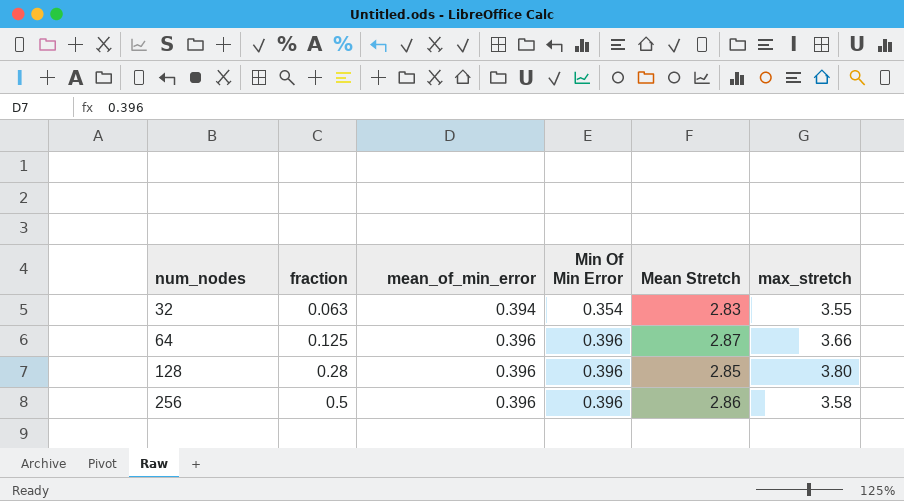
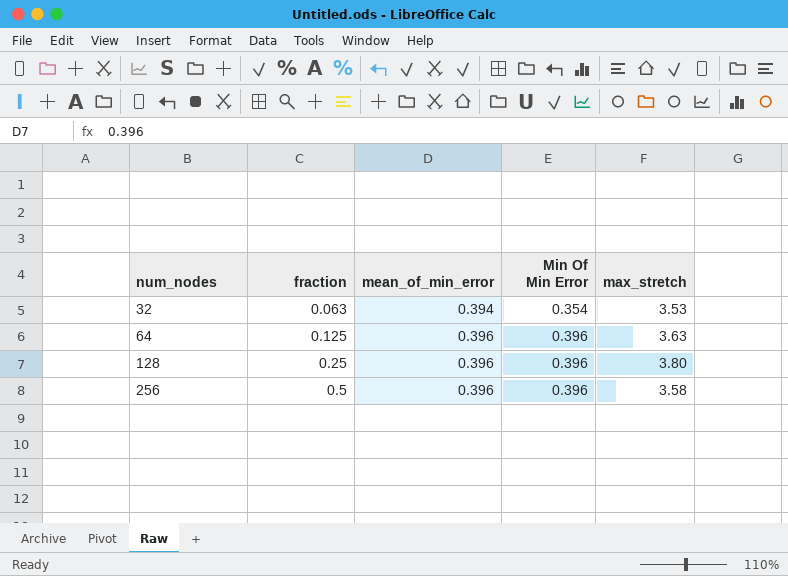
column Mean Stretch | position: 5 -> none
32 | max_stretch: 3.55 -> 3.53
64 | max_stretch: 3.66 -> 3.63
128 | fraction: 0.28 -> 0.25

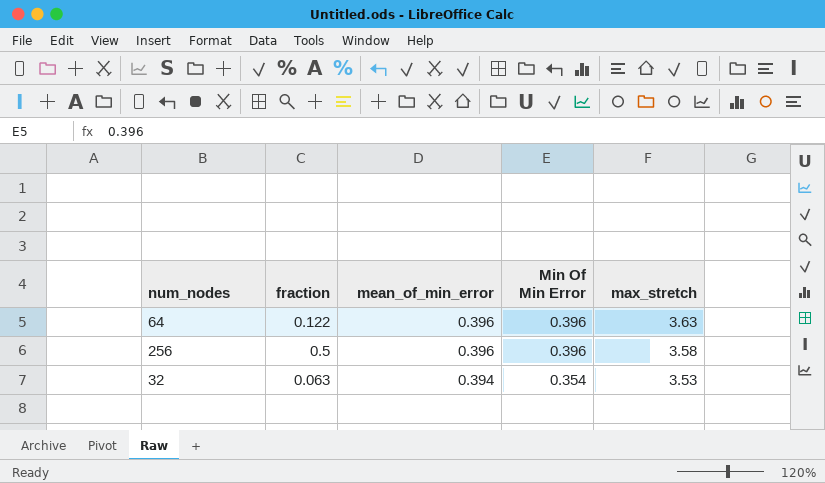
row order: num_nodes ascending -> mean_of_min_error descending
row 128: 0.25 | 0.396 | 0.396 | 3.80 -> none
64 | fraction: 0.125 -> 0.122

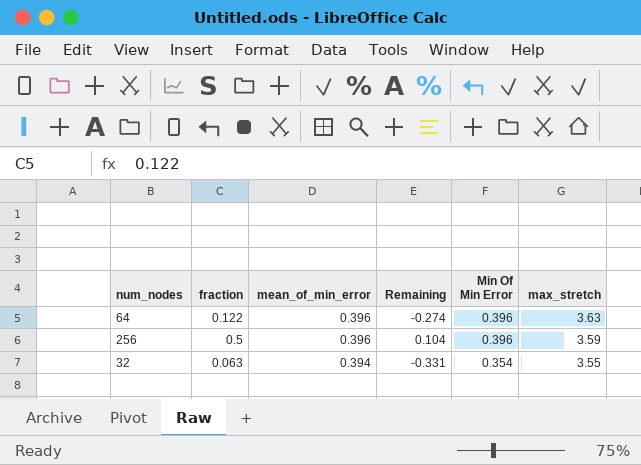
column Remaining | formula: none -> [fraction] - [mean_of_min_error]
256 | max_stretch: 3.58 -> 3.59
32 | max_stretch: 3.53 -> 3.55

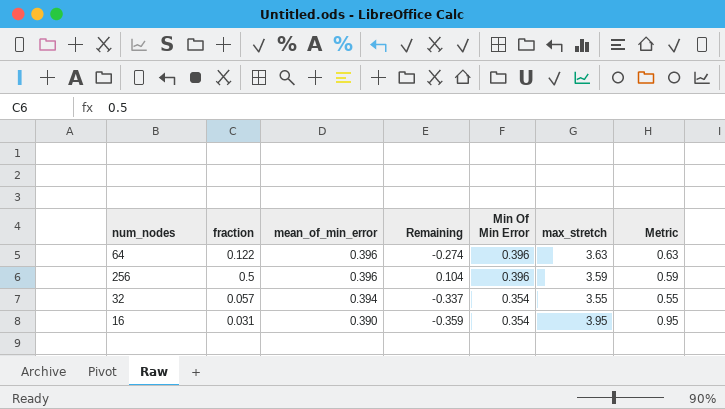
column Metric | formula: none -> [max_stretch] - 3
32 | fraction: 0.063 -> 0.057
32 | Remaining: -0.331 -> -0.337
row 16: none -> 0.031 | 0.390 | -0.359 | 0.354 | 3.95 | 0.95

